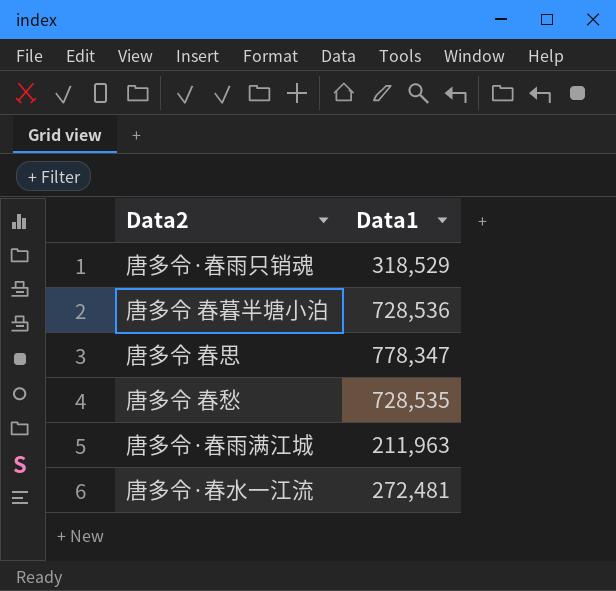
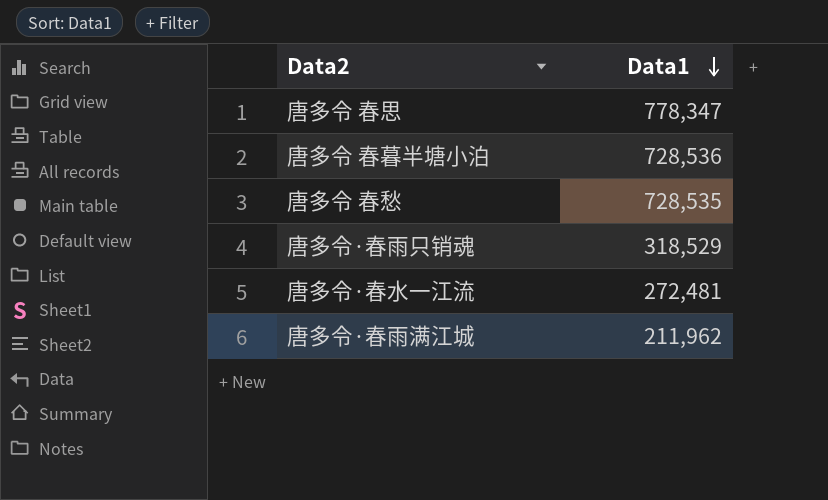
row order: none -> Data1 descending
唐多令·春雨满江城 | Data1: 211,963 -> 211,962

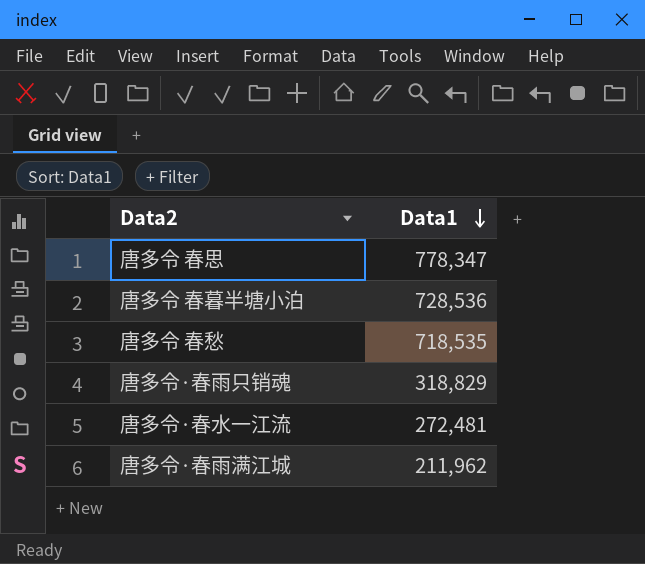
唐多令 春愁 | Data1: 728,535 -> 718,535
唐多令·春雨只销魂 | Data1: 318,529 -> 318,829

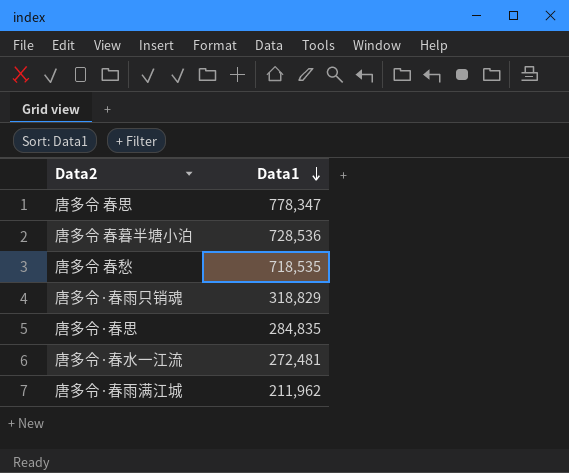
row 唐多令·春思: none -> 284,835

